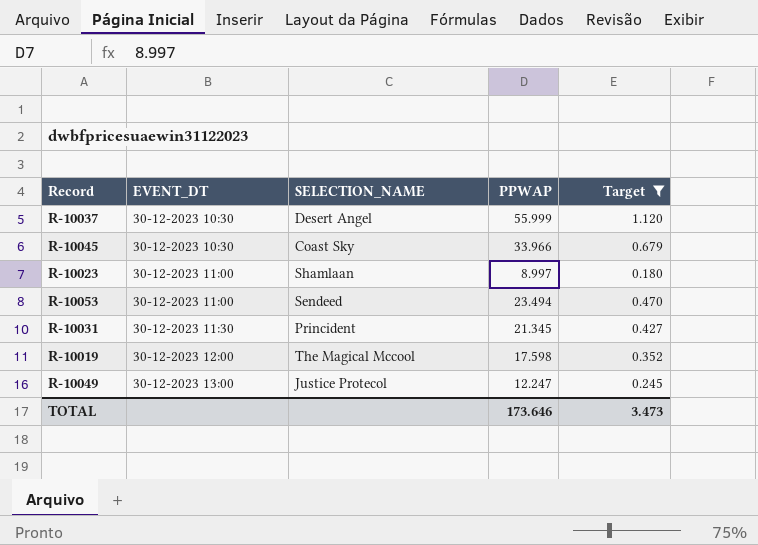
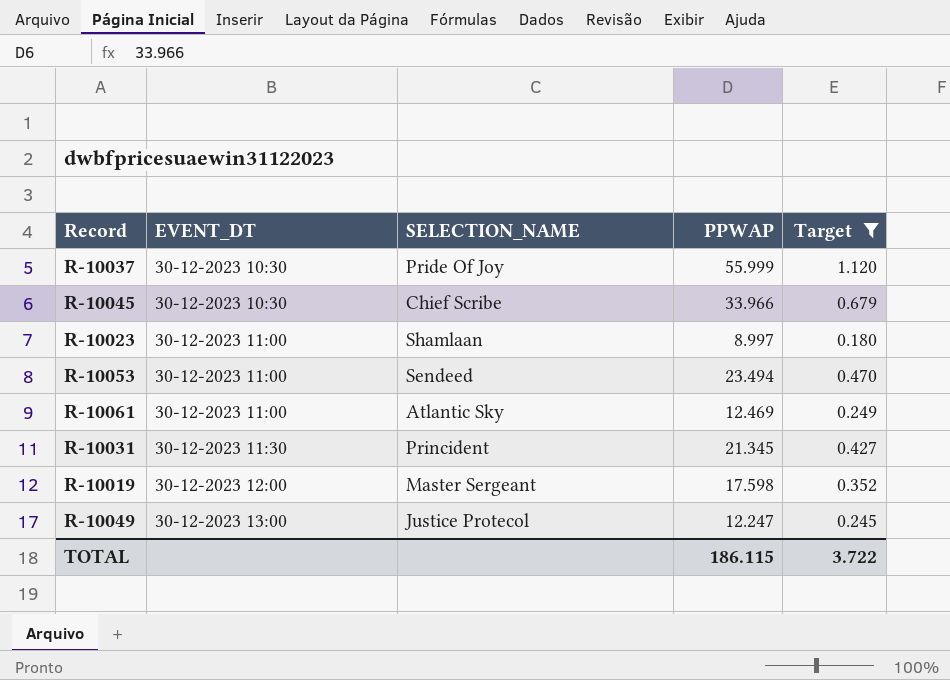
R-10037 | SELECTION_NAME: Desert Angel -> Pride Of Joy
R-10045 | SELECTION_NAME: Coast Sky -> Chief Scribe
row R-10061: none -> 30-12-2023 11:00 | Atlantic Sky | 12.469 | 0.249
R-10019 | SELECTION_NAME: The Magical Mccool -> Master Sergeant
TOTAL | PPWAP: 173.646 -> 186.115
TOTAL | Target: 3.473 -> 3.722

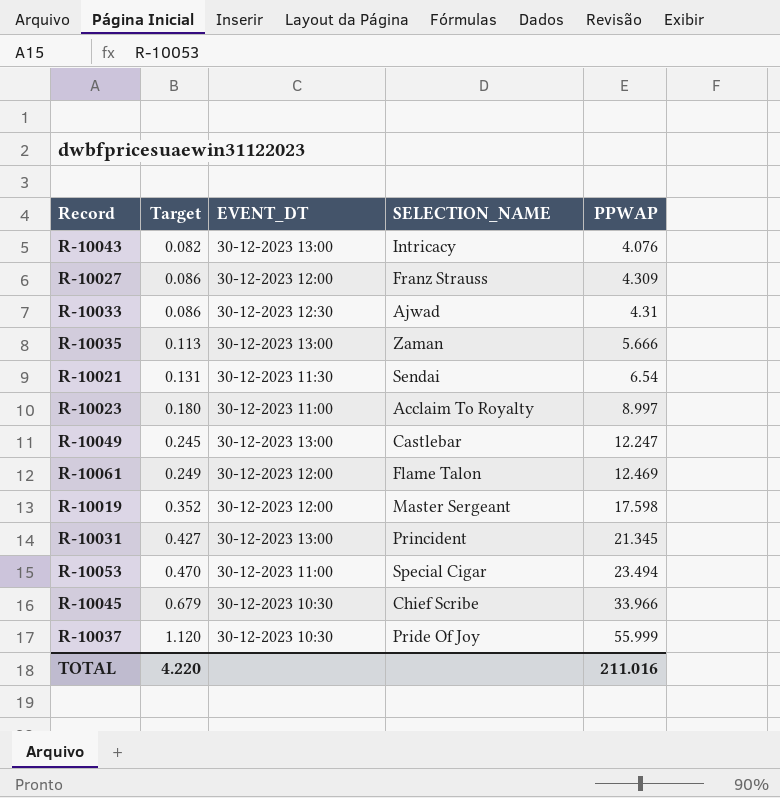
filter: Target >= 0.180 -> none
row order: EVENT_DT ascending -> Target ascending
column Target | position: 5 -> 2
R-10023 | SELECTION_NAME: Shamlaan -> Acclaim To Royalty
R-10049 | SELECTION_NAME: Justice Protecol -> Castlebar
R-10061 | EVENT_DT: 30-12-2023 11:00 -> 30-12-2023 12:00
R-10061 | SELECTION_NAME: Atlantic Sky -> Flame Talon
R-10031 | EVENT_DT: 30-12-2023 11:30 -> 30-12-2023 13:00
R-10053 | SELECTION_NAME: Sendeed -> Special Cigar
TOTAL | Target: 3.722 -> 4.220
TOTAL | PPWAP: 186.115 -> 211.016

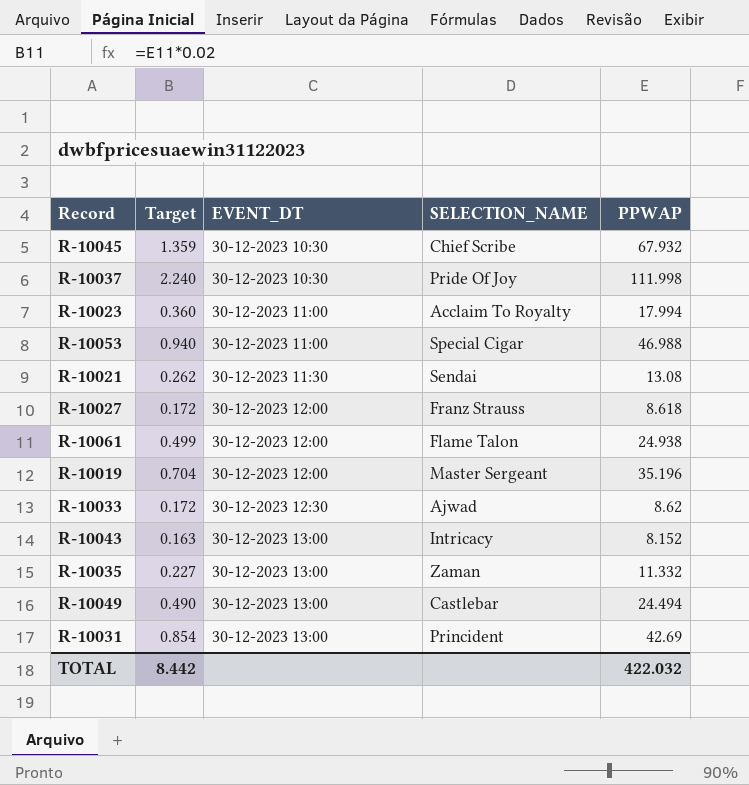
row order: Target ascending -> EVENT_DT ascending
R-10045 | Target: 0.679 -> 1.359
R-10045 | PPWAP: 33.966 -> 67.932
R-10037 | Target: 1.120 -> 2.240
R-10037 | PPWAP: 55.999 -> 111.998
R-10023 | Target: 0.180 -> 0.360
R-10023 | PPWAP: 8.997 -> 17.994
R-10053 | Target: 0.470 -> 0.940
R-10053 | PPWAP: 23.494 -> 46.988
R-10021 | Target: 0.131 -> 0.262
R-10021 | PPWAP: 6.54 -> 13.08
R-10027 | Target: 0.086 -> 0.172
R-10027 | PPWAP: 4.309 -> 8.618
R-10061 | Target: 0.249 -> 0.499
R-10061 | PPWAP: 12.469 -> 24.938
R-10019 | Target: 0.352 -> 0.704
R-10019 | PPWAP: 17.598 -> 35.196
R-10033 | Target: 0.086 -> 0.172
R-10033 | PPWAP: 4.31 -> 8.62
R-10043 | Target: 0.082 -> 0.163
R-10043 | PPWAP: 4.076 -> 8.152
R-10035 | Target: 0.113 -> 0.227
R-10035 | PPWAP: 5.666 -> 11.332
R-10049 | Target: 0.245 -> 0.490
R-10049 | PPWAP: 12.247 -> 24.494
R-10031 | Target: 0.427 -> 0.854
R-10031 | PPWAP: 21.345 -> 42.69
TOTAL | Target: 4.220 -> 8.442
TOTAL | PPWAP: 211.016 -> 422.032

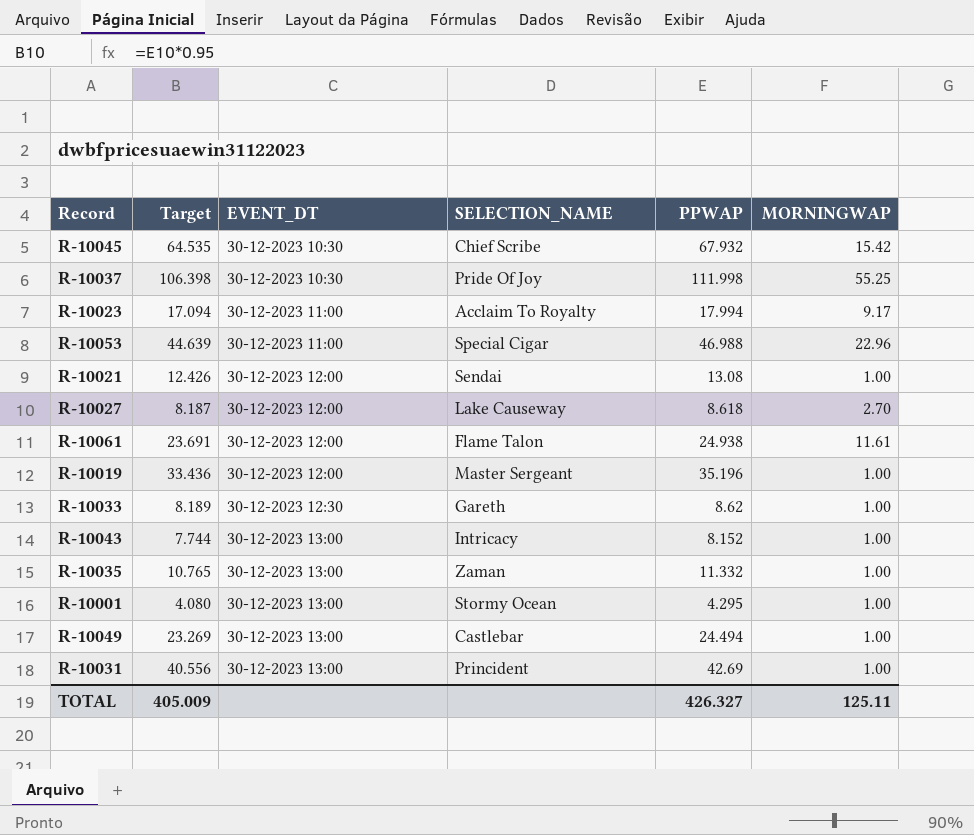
column Target | formula: [PPWAP] * 0.02 -> [PPWAP] * 0.95
column MORNINGWAP | position: none -> 6
R-10021 | EVENT_DT: 30-12-2023 11:30 -> 30-12-2023 12:00
R-10027 | SELECTION_NAME: Franz Strauss -> Lake Causeway
R-10033 | SELECTION_NAME: Ajwad -> Gareth
row R-10001: none -> 4.080 | 30-12-2023 13:00 | Stormy Ocean | 4.295 | 1.00
TOTAL | Target: 8.442 -> 405.009
TOTAL | PPWAP: 422.032 -> 426.327

